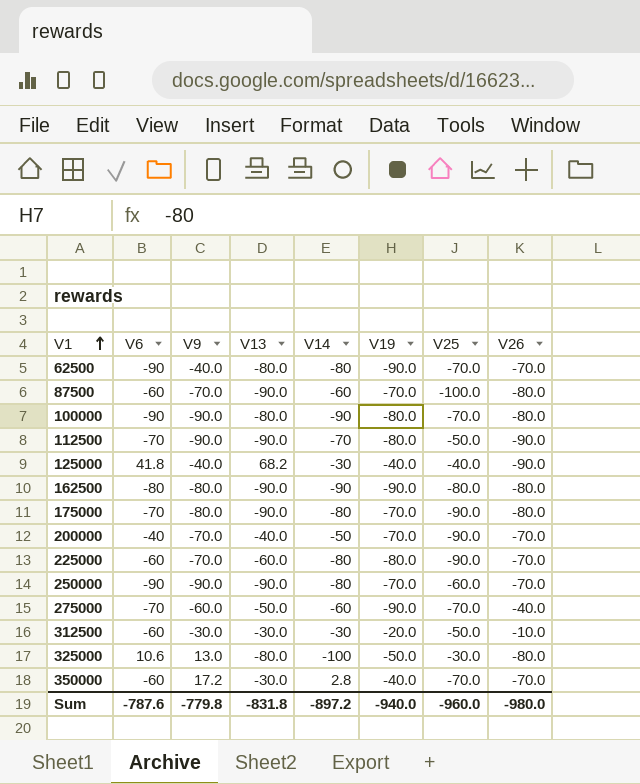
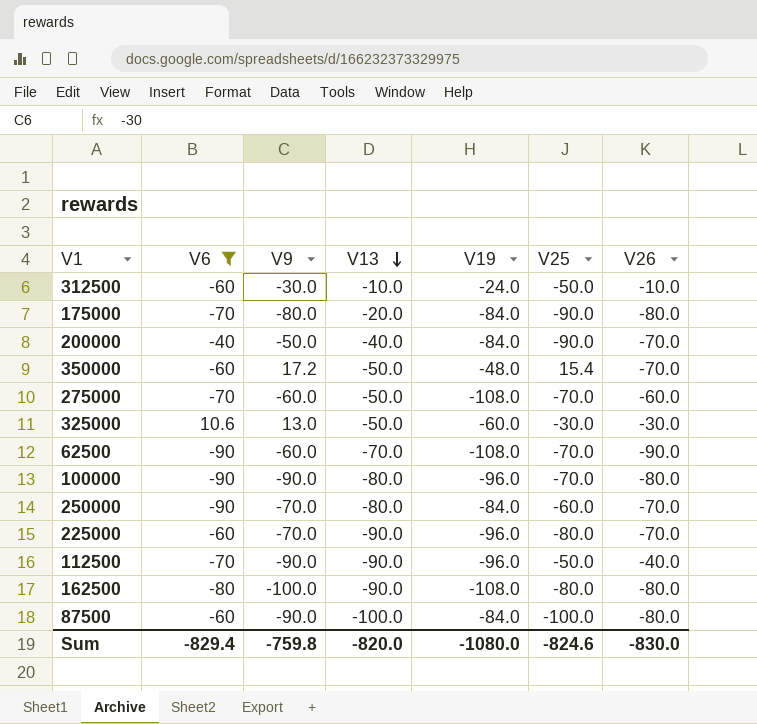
filter: none -> V6 != 41.8
row order: V1 ascending -> V13 descending
column V14 | position: 5 -> none
312500 | V13: -30.0 -> -10.0
312500 | V19: -20.0 -> -24.0
175000 | V13: -90.0 -> -20.0
175000 | V19: -70.0 -> -84.0
200000 | V9: -70.0 -> -50.0
200000 | V19: -70.0 -> -84.0
350000 | V13: -30.0 -> -50.0
350000 | V19: -40.0 -> -48.0
350000 | V25: -70.0 -> 15.4
275000 | V19: -90.0 -> -108.0
275000 | V26: -40.0 -> -60.0
325000 | V13: -80.0 -> -50.0
325000 | V19: -50.0 -> -60.0
325000 | V26: -80.0 -> -30.0
62500 | V9: -40.0 -> -60.0
62500 | V13: -80.0 -> -70.0
62500 | V19: -90.0 -> -108.0
62500 | V26: -70.0 -> -90.0
100000 | V19: -80.0 -> -96.0
250000 | V9: -90.0 -> -70.0
250000 | V13: -90.0 -> -80.0
250000 | V19: -70.0 -> -84.0
225000 | V13: -60.0 -> -90.0
225000 | V19: -80.0 -> -96.0
225000 | V25: -90.0 -> -80.0
112500 | V19: -80.0 -> -96.0
112500 | V26: -90.0 -> -40.0
162500 | V9: -80.0 -> -100.0
162500 | V19: -90.0 -> -108.0
87500 | V9: -70.0 -> -90.0
87500 | V13: -90.0 -> -100.0
87500 | V19: -70.0 -> -84.0
Sum | V6: -787.6 -> -829.4
Sum | V9: -779.8 -> -759.8
Sum | V13: -831.8 -> -820.0
Sum | V19: -940.0 -> -1080.0
Sum | V25: -960.0 -> -824.6
Sum | V26: -980.0 -> -830.0

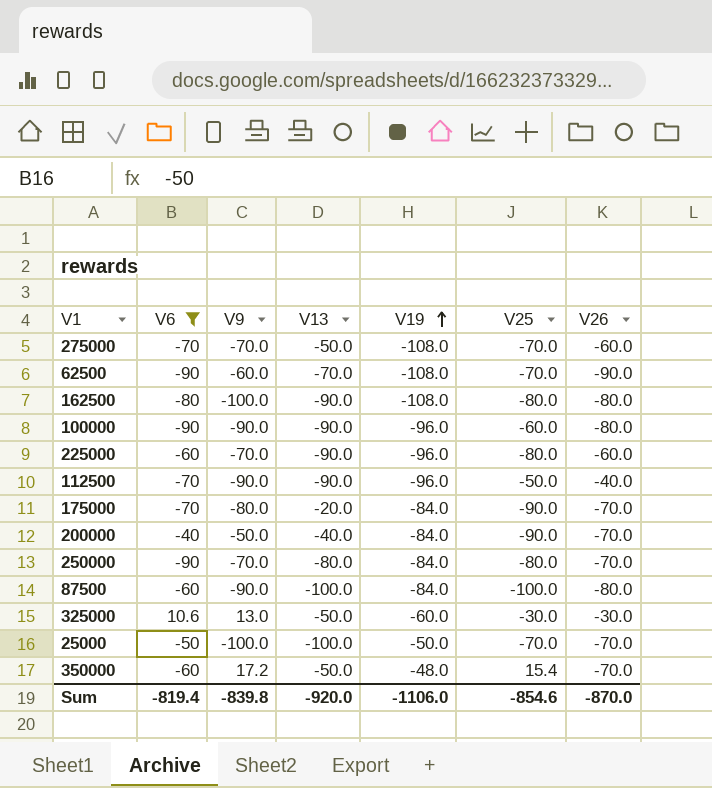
row order: V13 descending -> V19 ascending
row 312500: -60 | -30.0 | -10.0 | -24.0 | -50.0 | -10.0 -> none
275000 | V9: -60.0 -> -70.0
100000 | V13: -80.0 -> -90.0
100000 | V25: -70.0 -> -60.0
225000 | V26: -70.0 -> -60.0
175000 | V26: -80.0 -> -70.0
250000 | V25: -60.0 -> -80.0
row 25000: none -> -50 | -100.0 | -100.0 | -50.0 | -70.0 | -70.0
Sum | V6: -829.4 -> -819.4
Sum | V9: -759.8 -> -839.8
Sum | V13: -820.0 -> -920.0
Sum | V19: -1080.0 -> -1106.0
Sum | V25: -824.6 -> -854.6
Sum | V26: -830.0 -> -870.0

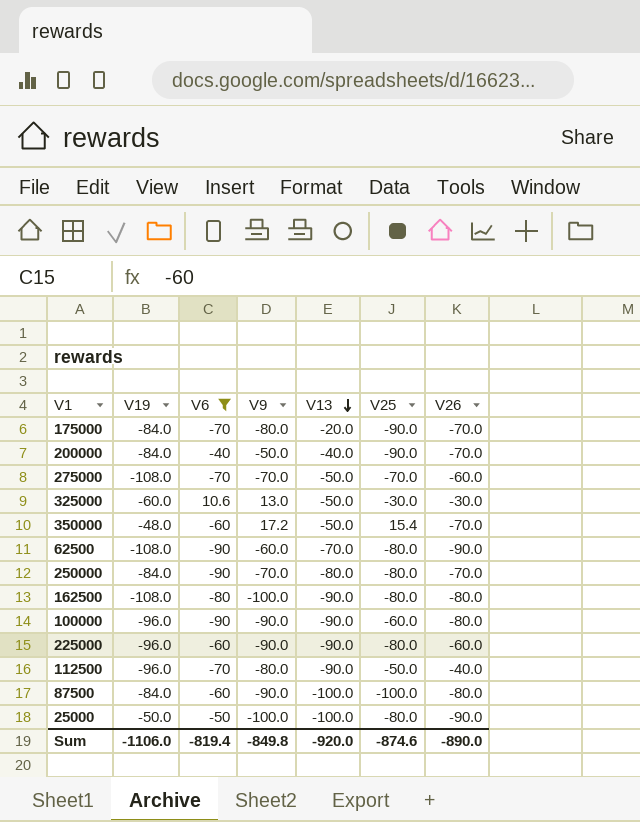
row order: V19 ascending -> V13 descending
column V19 | position: 5 -> 2
62500 | V25: -70.0 -> -80.0
225000 | V9: -70.0 -> -90.0
112500 | V9: -90.0 -> -80.0
25000 | V25: -70.0 -> -80.0
25000 | V26: -70.0 -> -90.0
Sum | V9: -839.8 -> -849.8
Sum | V25: -854.6 -> -874.6
Sum | V26: -870.0 -> -890.0

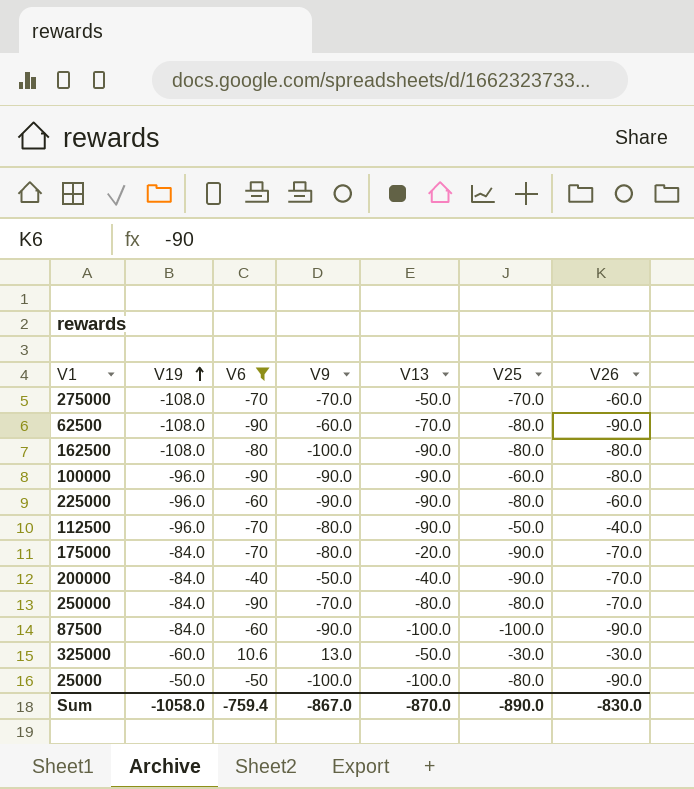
row order: V13 descending -> V19 ascending
row 350000: -48.0 | -60 | 17.2 | -50.0 | 15.4 | -70.0 -> none
87500 | V26: -80.0 -> -90.0
Sum | V19: -1106.0 -> -1058.0
Sum | V6: -819.4 -> -759.4
Sum | V9: -849.8 -> -867.0
Sum | V13: -920.0 -> -870.0
Sum | V25: -874.6 -> -890.0
Sum | V26: -890.0 -> -830.0

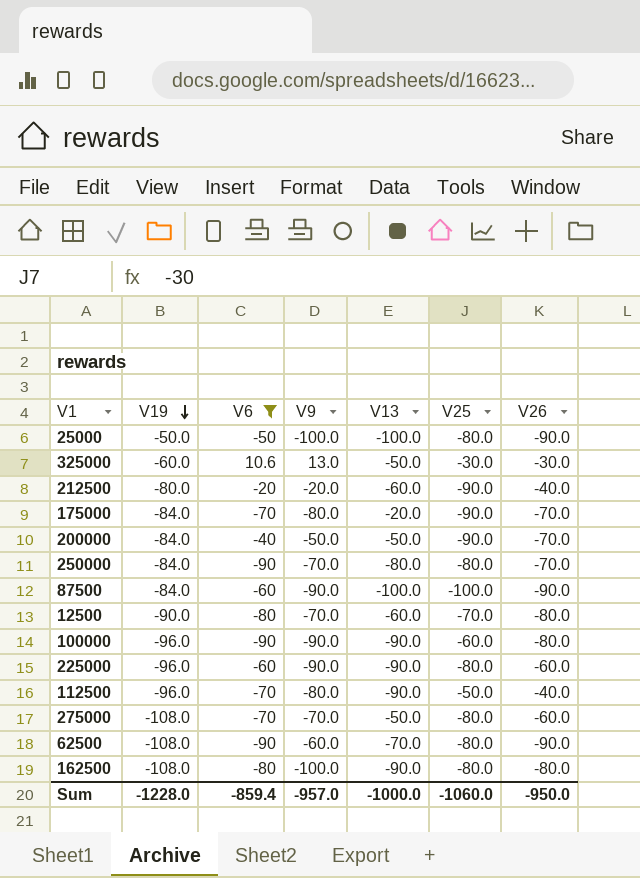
row order: V19 ascending -> V19 descending
row 212500: none -> -80.0 | -20 | -20.0 | -60.0 | -90.0 | -40.0
200000 | V13: -40.0 -> -50.0
row 12500: none -> -90.0 | -80 | -70.0 | -60.0 | -70.0 | -80.0
275000 | V25: -70.0 -> -80.0
Sum | V19: -1058.0 -> -1228.0
Sum | V6: -759.4 -> -859.4
Sum | V9: -867.0 -> -957.0
Sum | V13: -870.0 -> -1000.0
Sum | V25: -890.0 -> -1060.0
Sum | V26: -830.0 -> -950.0

